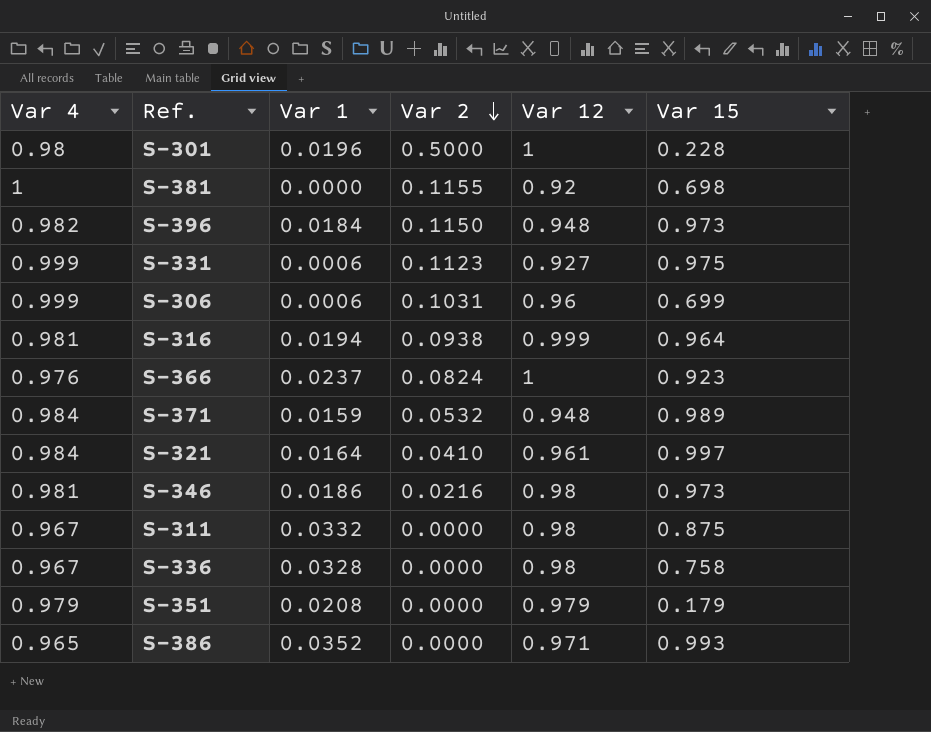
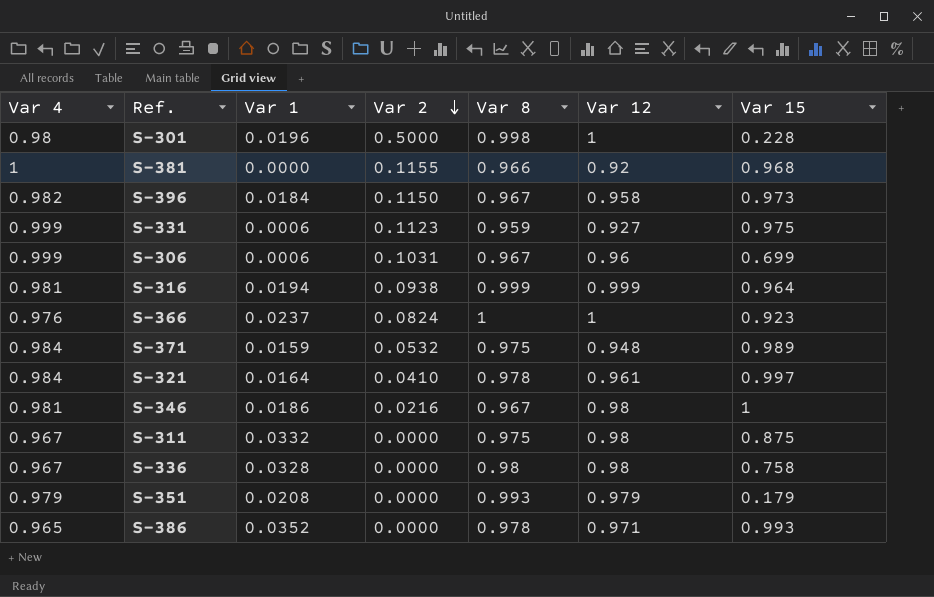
column Var 8 | position: none -> 5
S-381 | Var 15: 0.698 -> 0.968
S-396 | Var 12: 0.948 -> 0.958
S-346 | Var 15: 0.973 -> 1

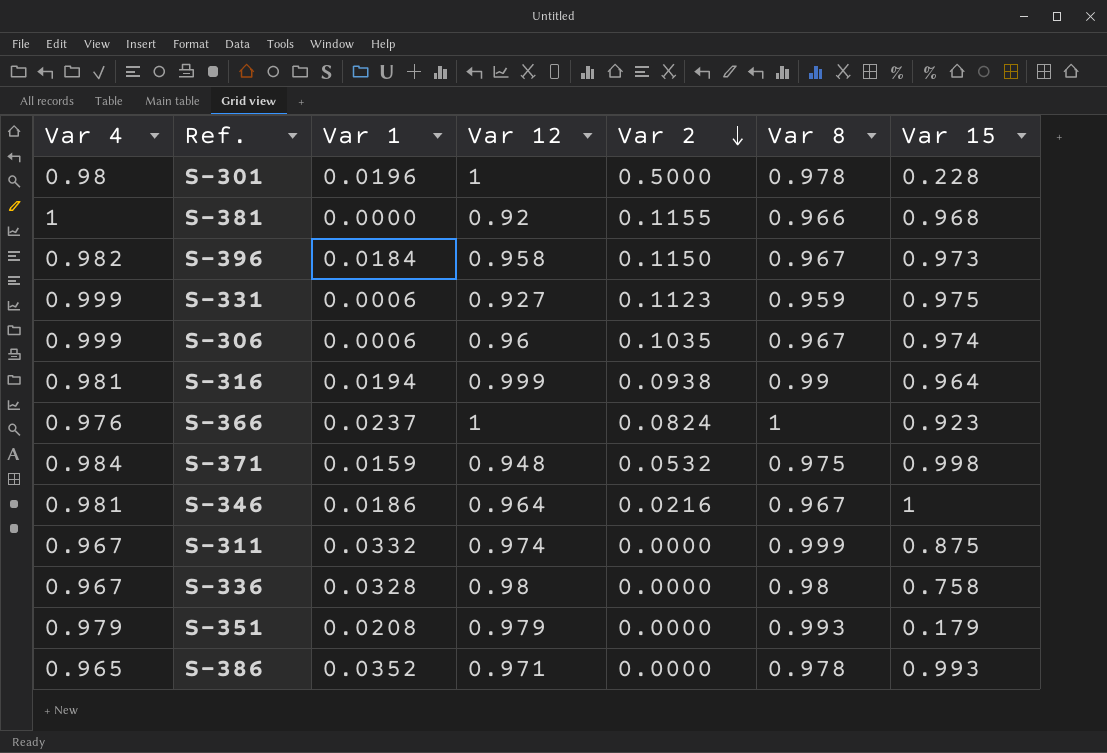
column Var 12 | position: 6 -> 4
row S-321: 0.984 | 0.0164 | 0.0410 | 0.978 | 0.961 | 0.997 -> none
S-301 | Var 8: 0.998 -> 0.978
S-306 | Var 2: 0.1031 -> 0.1035
S-306 | Var 15: 0.699 -> 0.974
S-316 | Var 8: 0.999 -> 0.99
S-371 | Var 15: 0.989 -> 0.998
S-346 | Var 12: 0.98 -> 0.964
S-311 | Var 12: 0.98 -> 0.974
S-311 | Var 8: 0.975 -> 0.999

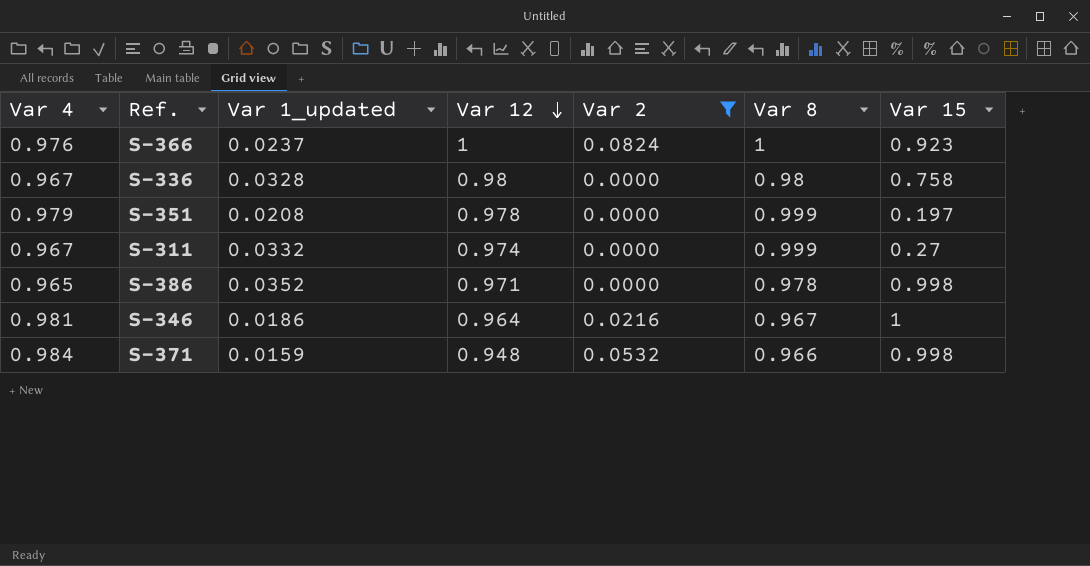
filter: none -> Var 2 <= 0.0824
row order: Var 2 descending -> Var 12 descending
column name: Var 1 -> Var 1_updated
S-351 | Var 12: 0.979 -> 0.978
S-351 | Var 8: 0.993 -> 0.999
S-351 | Var 15: 0.179 -> 0.197
S-311 | Var 15: 0.875 -> 0.27
S-386 | Var 15: 0.993 -> 0.998
S-371 | Var 8: 0.975 -> 0.966

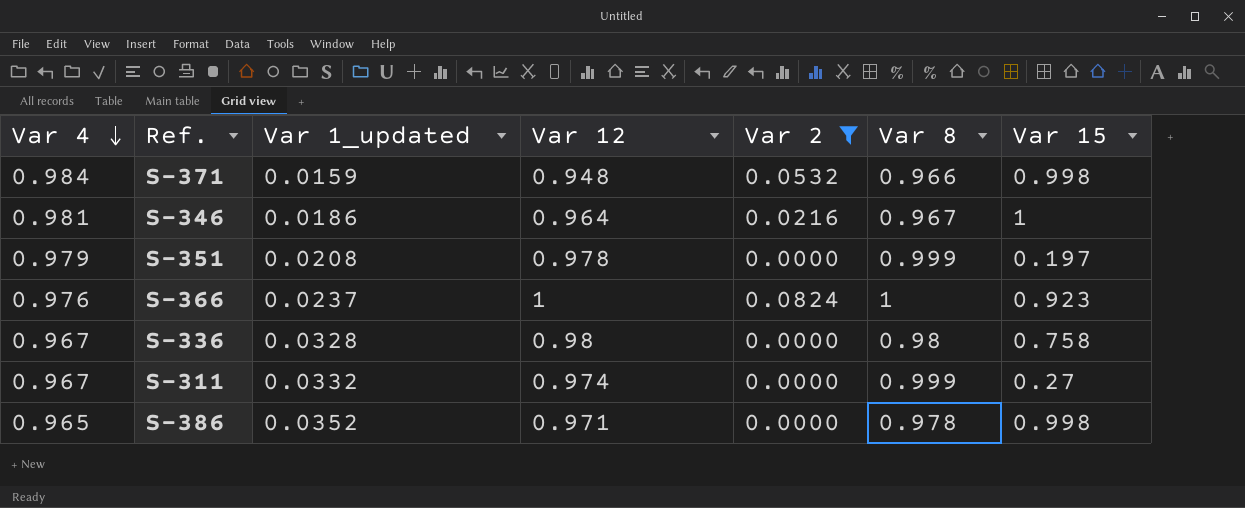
row order: Var 12 descending -> Var 4 descending

